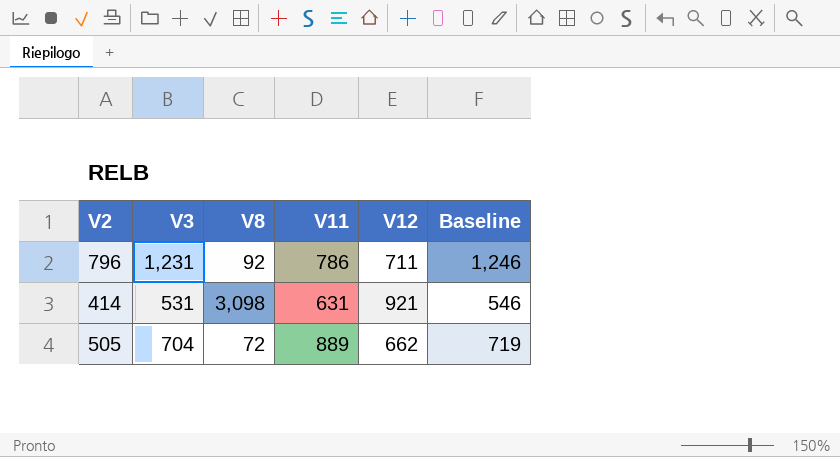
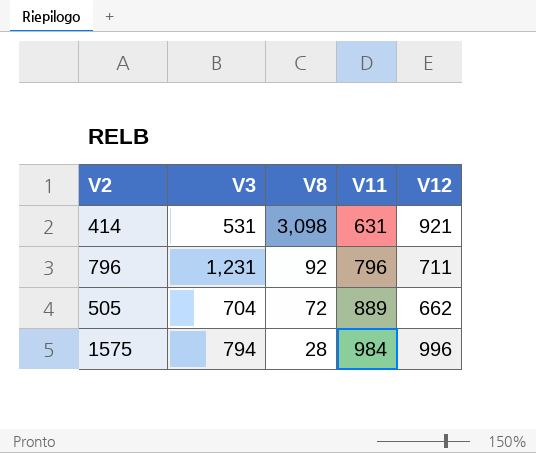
row order: none -> V8 descending
column Baseline | formula: [V3] + 15 -> none
796 | V11: 786 -> 796
row 1575: none -> 794 | 28 | 984 | 996

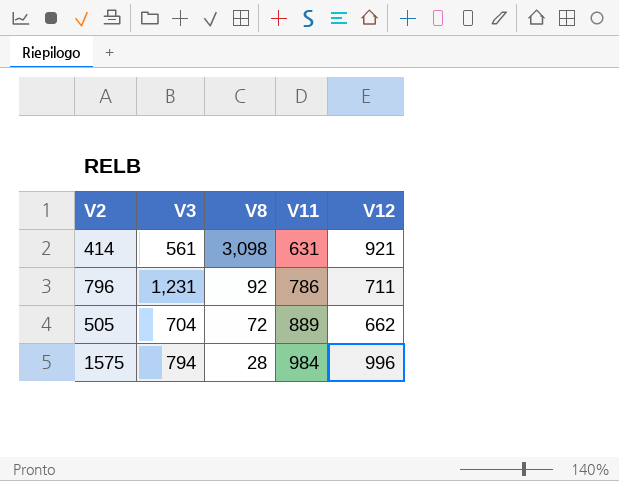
414 | V3: 531 -> 561
796 | V11: 796 -> 786

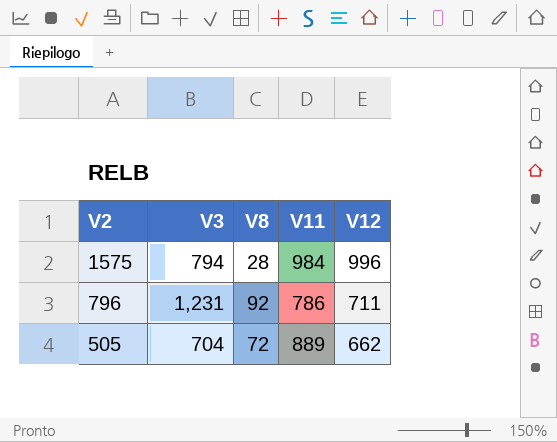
row order: V8 descending -> V2 descending
row 414: 561 | 3,098 | 631 | 921 -> none

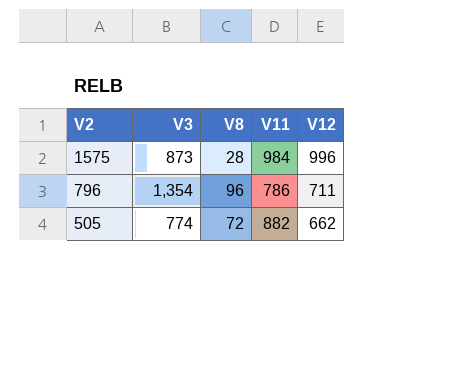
1575 | V3: 794 -> 873
796 | V3: 1,231 -> 1,354
796 | V8: 92 -> 96
505 | V3: 704 -> 774
505 | V11: 889 -> 882

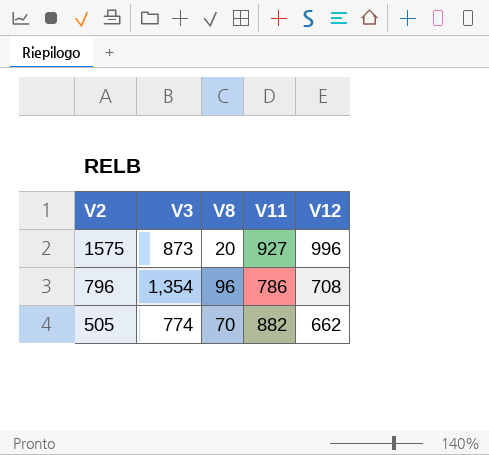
1575 | V8: 28 -> 20
1575 | V11: 984 -> 927
796 | V12: 711 -> 708
505 | V8: 72 -> 70

